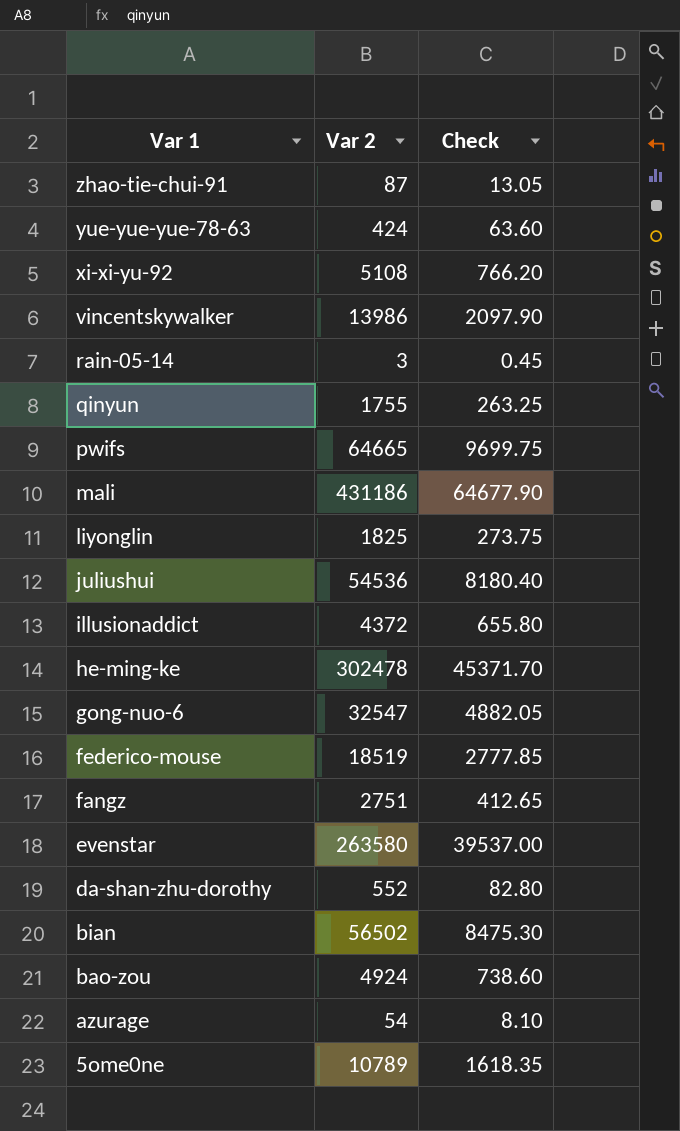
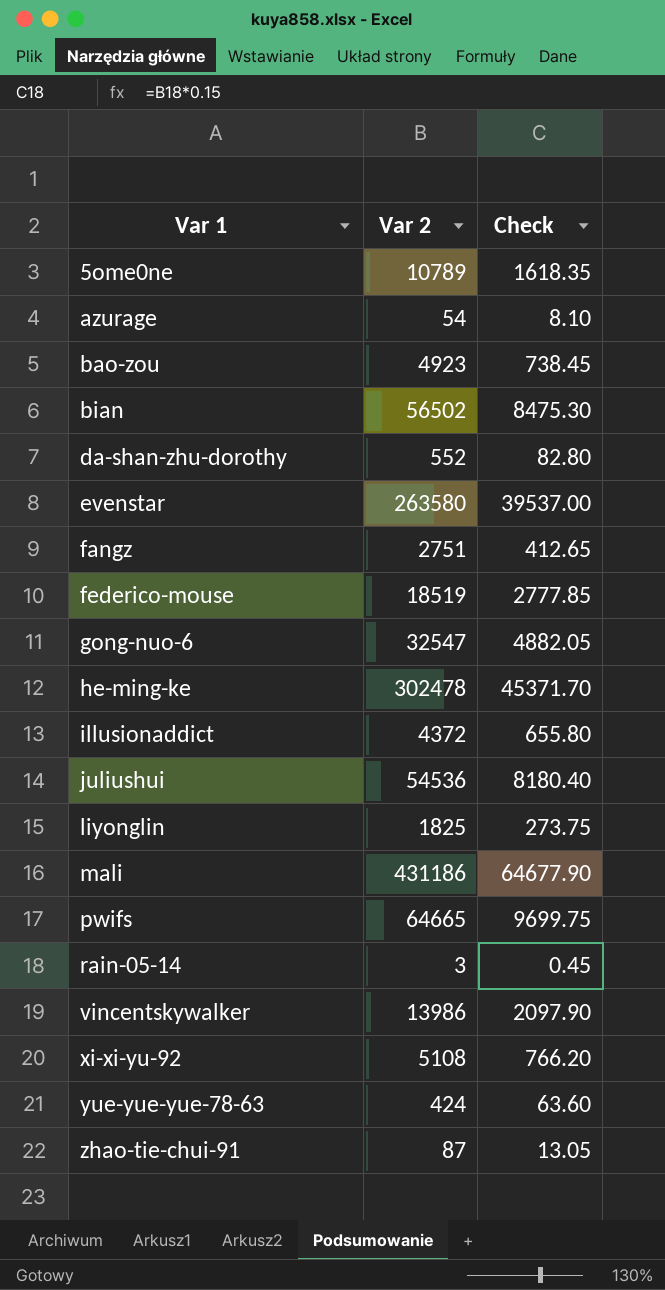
row order: Var 1 descending -> Var 1 ascending
row qinyun: 1755 | 263.25 -> none
bao-zou | Var 2: 4924 -> 4923
bao-zou | Check: 738.60 -> 738.45

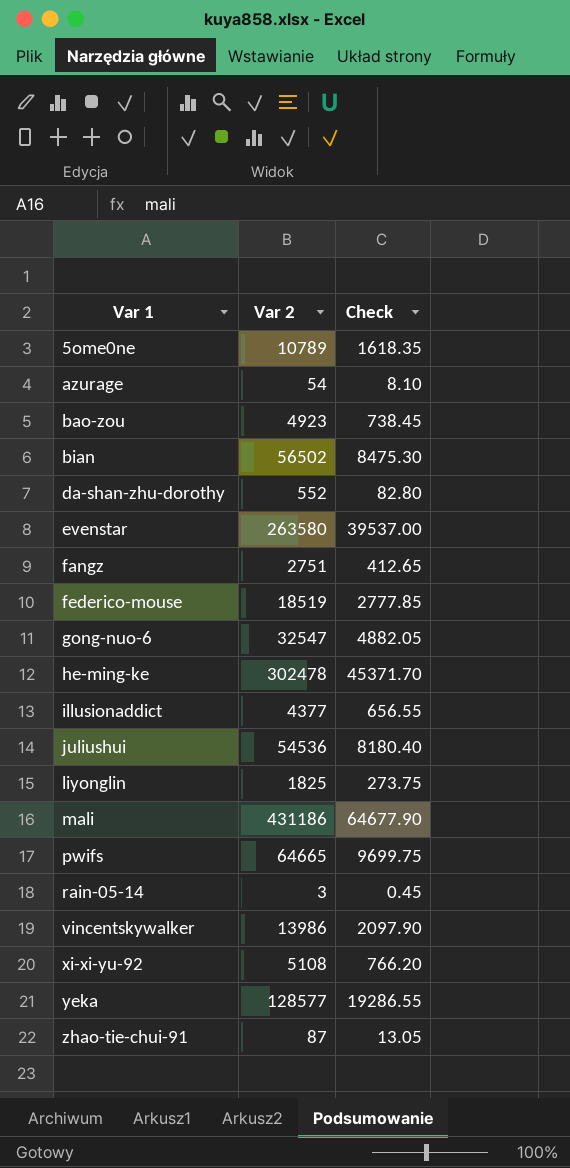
row yue-yue-yue-78-63: 424 | 63.60 -> none
illusionaddict | Var 2: 4372 -> 4377
illusionaddict | Check: 655.80 -> 656.55
row yeka: none -> 128577 | 19286.55

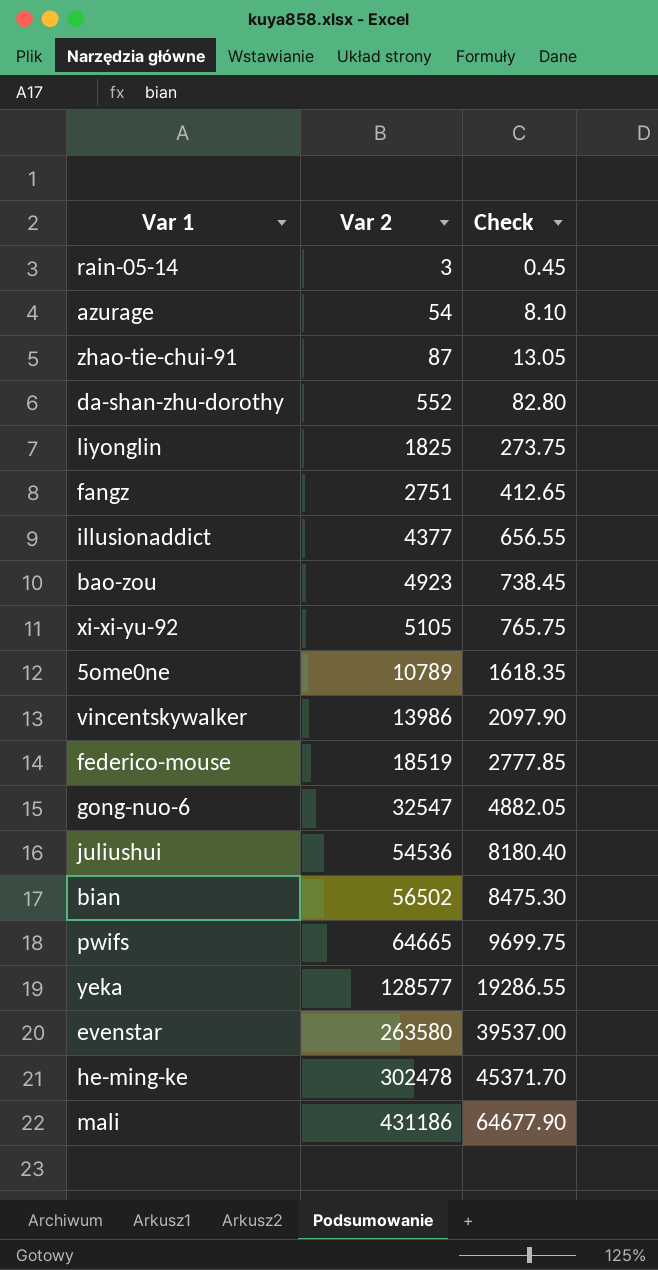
row order: Var 1 ascending -> Var 2 ascending
xi-xi-yu-92 | Var 2: 5108 -> 5105
xi-xi-yu-92 | Check: 766.20 -> 765.75

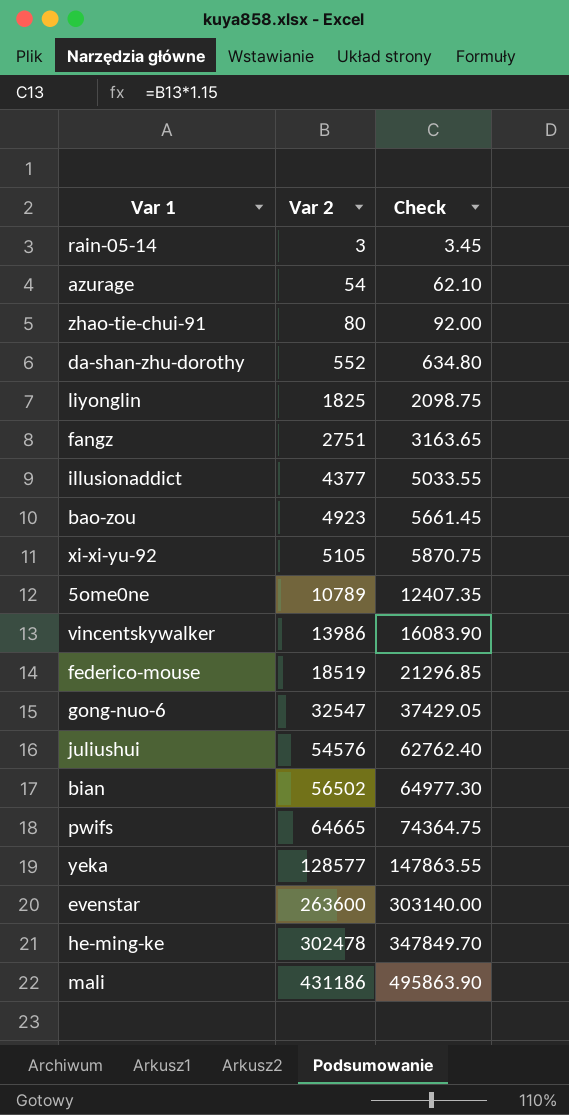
column Check | formula: [Var 2] * 0.15 -> [Var 2] * 1.15
zhao-tie-chui-91 | Var 2: 87 -> 80
juliushui | Var 2: 54536 -> 54576
evenstar | Var 2: 263580 -> 263600

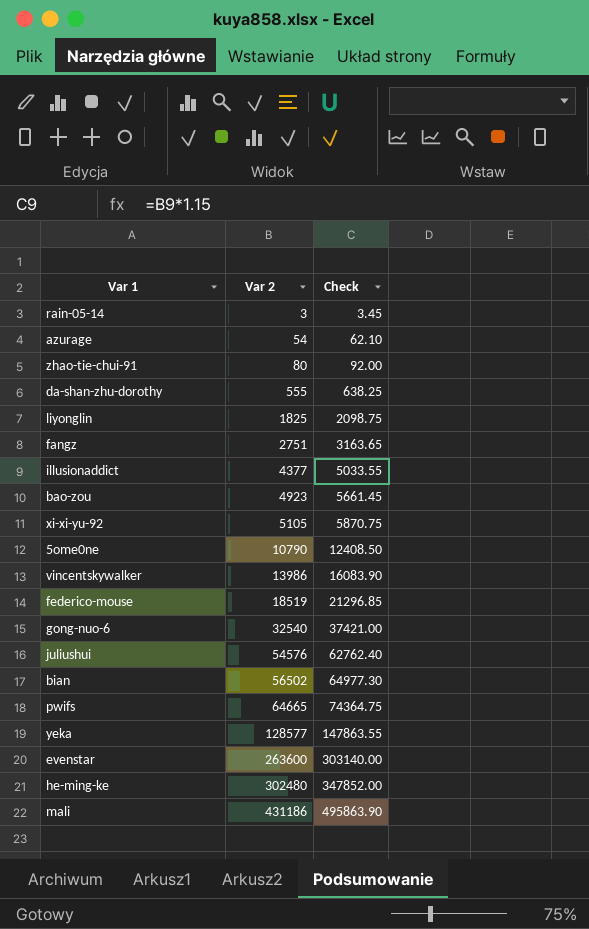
da-shan-zhu-dorothy | Var 2: 552 -> 555
da-shan-zhu-dorothy | Check: 634.80 -> 638.25
5ome0ne | Var 2: 10789 -> 10790
5ome0ne | Check: 12407.35 -> 12408.50
gong-nuo-6 | Var 2: 32547 -> 32540
gong-nuo-6 | Check: 37429.05 -> 37421.00
he-ming-ke | Var 2: 302478 -> 302480
he-ming-ke | Check: 347849.70 -> 347852.00

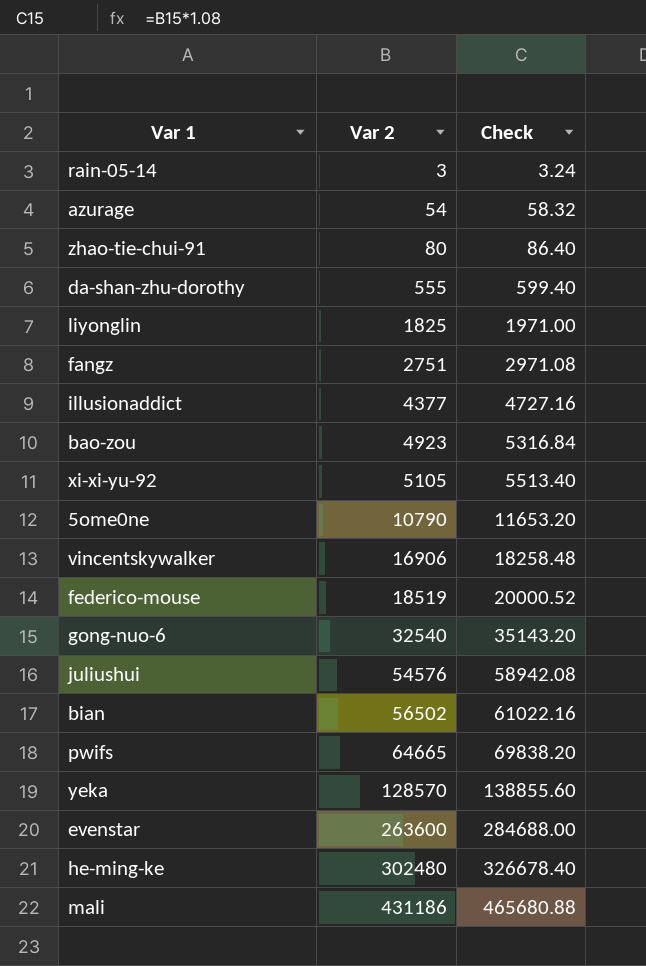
column Check | formula: [Var 2] * 1.15 -> [Var 2] * 1.08
vincentskywalker | Var 2: 13986 -> 16906
yeka | Var 2: 128577 -> 128570

